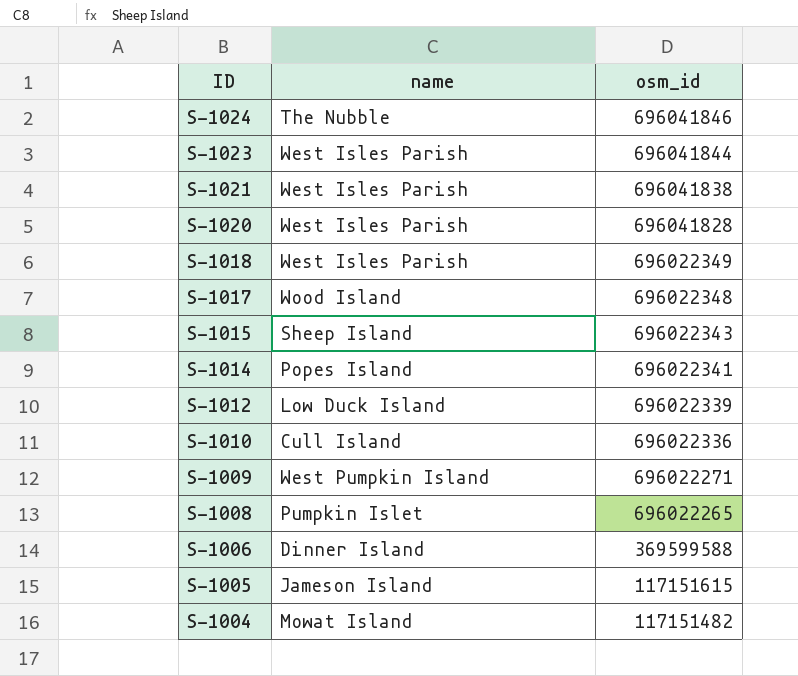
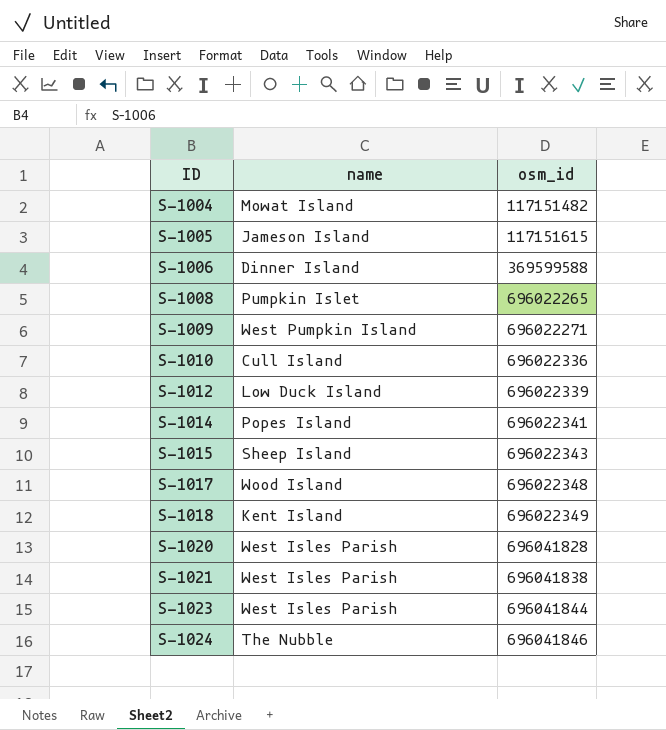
row order: ID descending -> ID ascending
S-1018 | name: West Isles Parish -> Kent Island

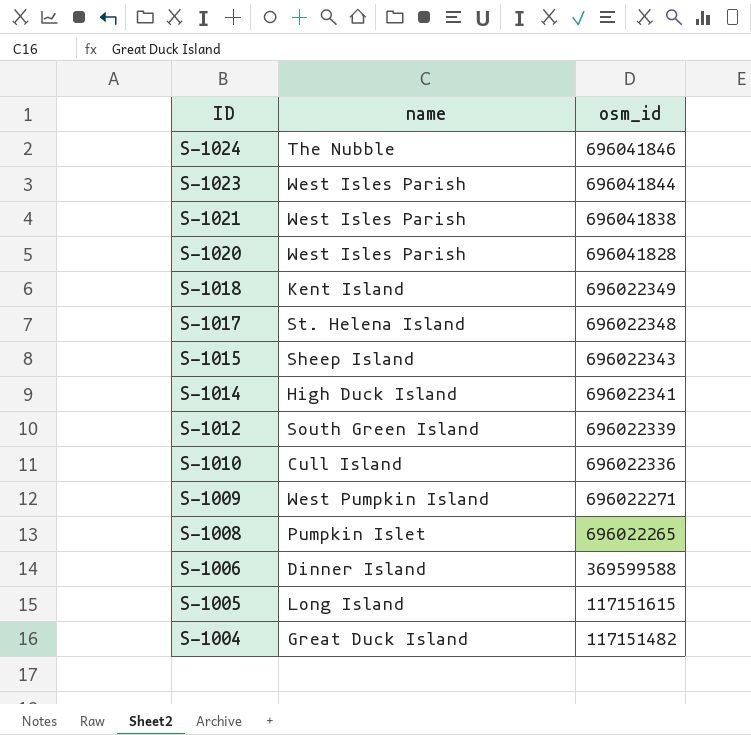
row order: ID ascending -> ID descending
S-1017 | name: Wood Island -> St. Helena Island
S-1014 | name: Popes Island -> High Duck Island
S-1012 | name: Low Duck Island -> South Green Island
S-1005 | name: Jameson Island -> Long Island
S-1004 | name: Mowat Island -> Great Duck Island

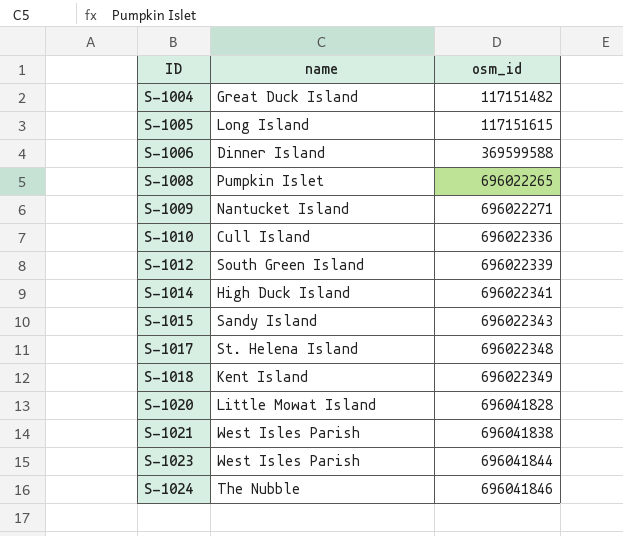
row order: ID descending -> ID ascending
S-1009 | name: West Pumpkin Island -> Nantucket Island
S-1015 | name: Sheep Island -> Sandy Island
S-1020 | name: West Isles Parish -> Little Mowat Island

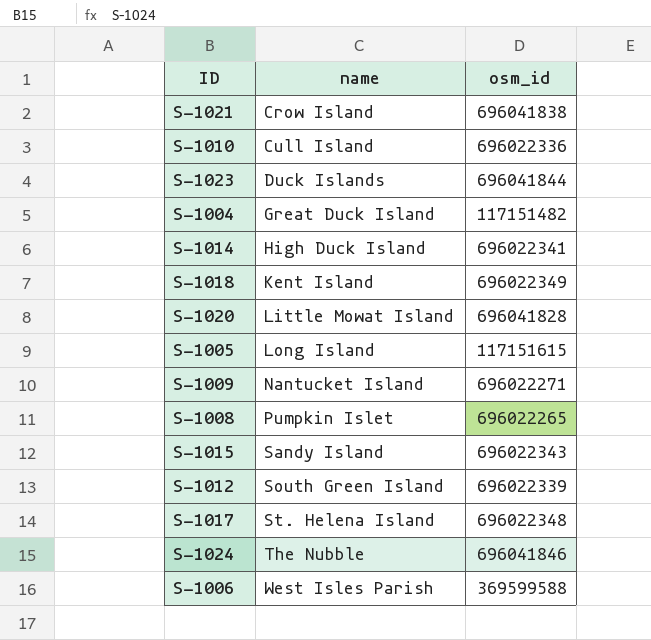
row order: ID ascending -> name ascending
S-1021 | name: West Isles Parish -> Crow Island
S-1023 | name: West Isles Parish -> Duck Islands
S-1006 | name: Dinner Island -> West Isles Parish

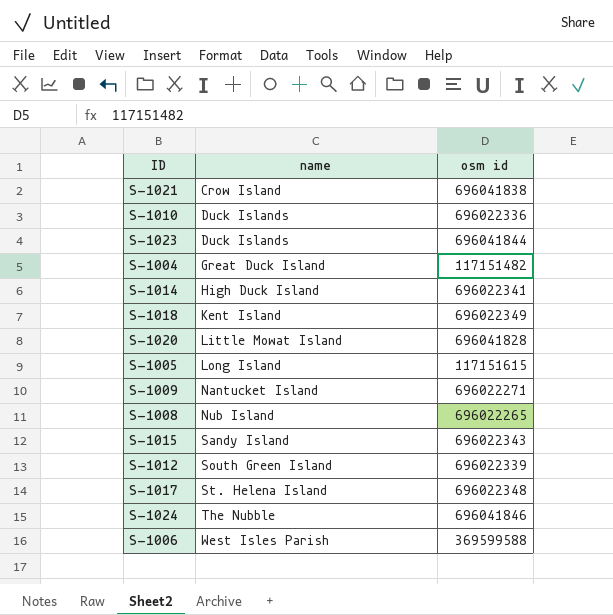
column name: osm_id -> osm id
S-1010 | name: Cull Island -> Duck Islands
S-1008 | name: Pumpkin Islet -> Nub Island

